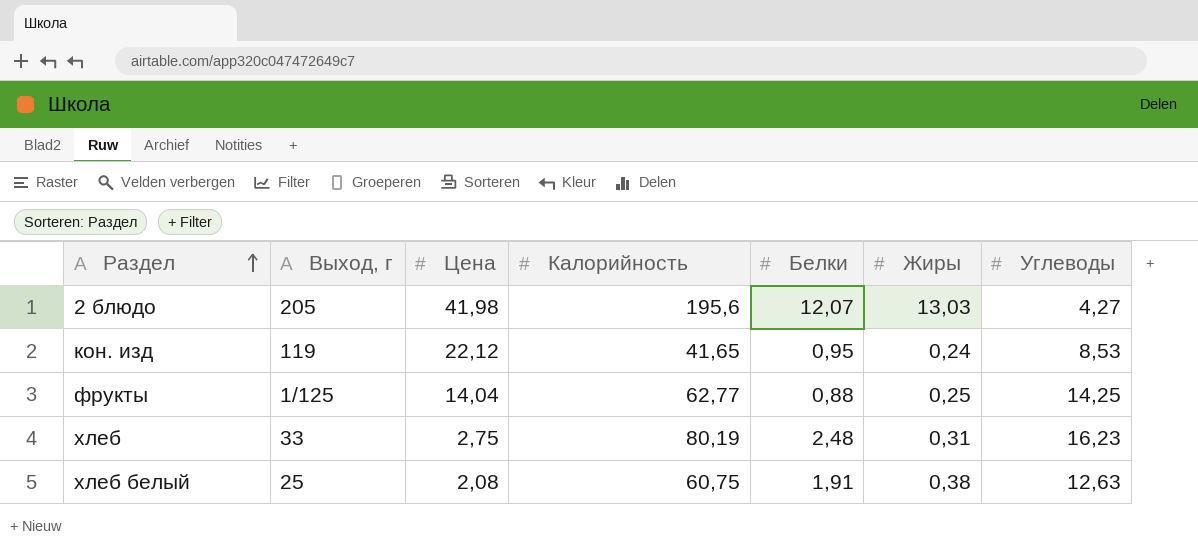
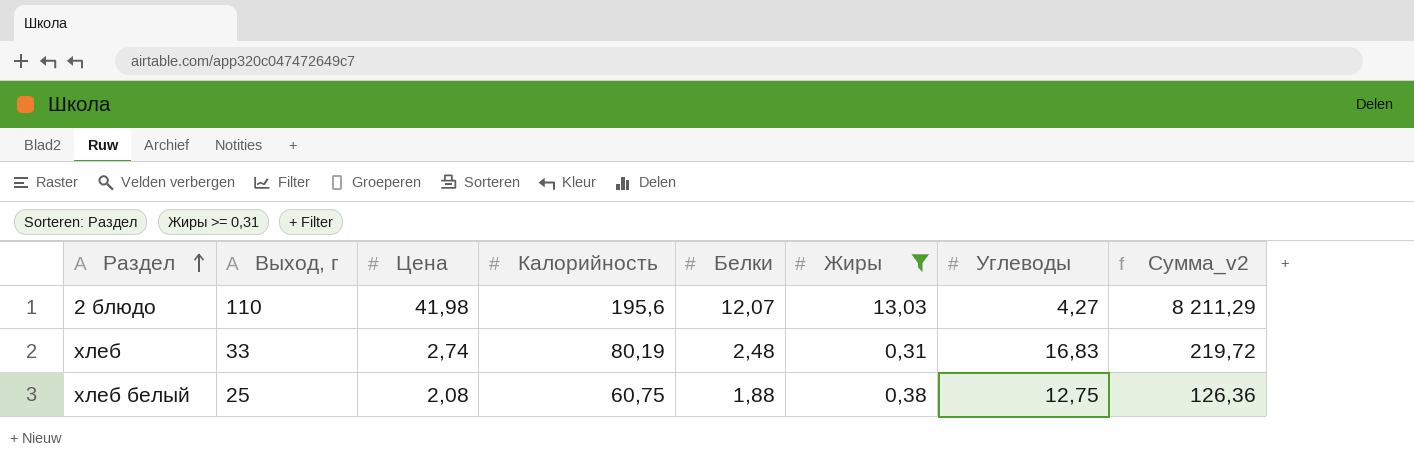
filter: none -> Жиры >= 0,31
column Сумма_v2 | formula: none -> [Цена] * [Калорийность]
2 блюдо | Выход, г: 205 -> 110
хлеб | Цена: 2,75 -> 2,74
хлеб | Углеводы: 16,23 -> 16,83
хлеб белый | Белки: 1,91 -> 1,88
хлеб белый | Углеводы: 12,63 -> 12,75

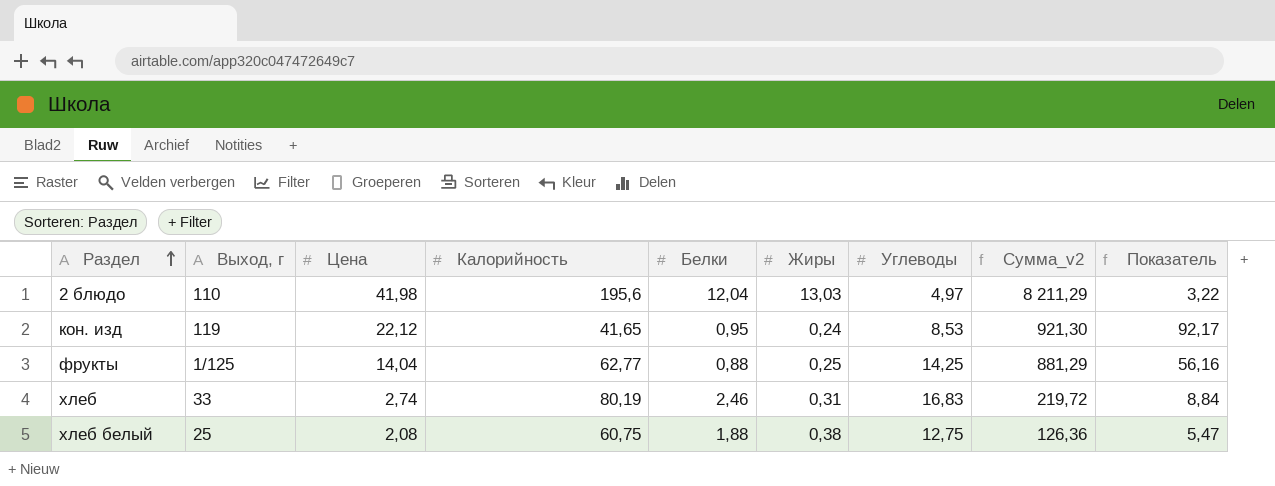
filter: Жиры >= 0,31 -> none
column Показатель | formula: none -> [Цена] / [Жиры]
2 блюдо | Белки: 12,07 -> 12,04
2 блюдо | Углеводы: 4,27 -> 4,97
хлеб | Белки: 2,48 -> 2,46

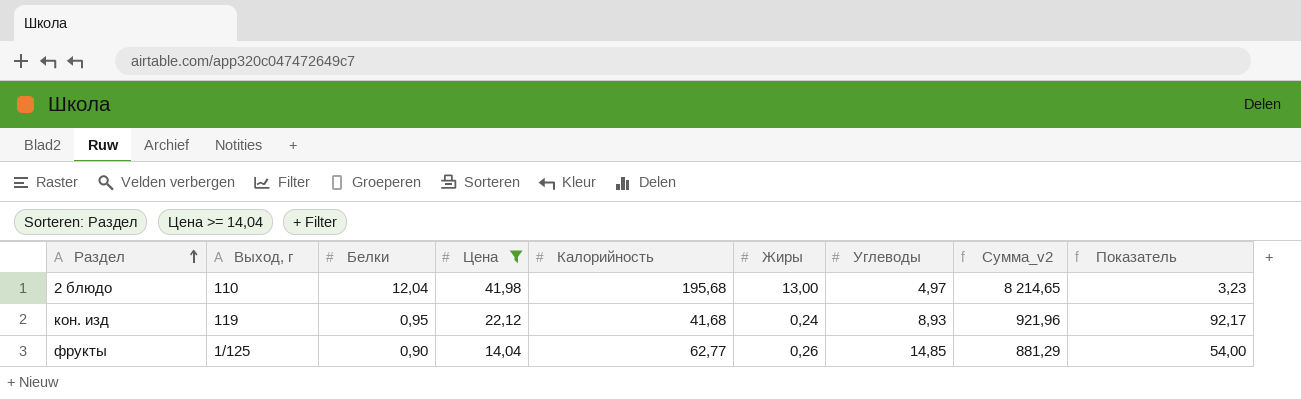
filter: none -> Цена >= 14,04
column Белки | position: 5 -> 3
2 блюдо | Калорийность: 195,6 -> 195,68
2 блюдо | Жиры: 13,03 -> 13,00
2 блюдо | Сумма_v2: 8 211,29 -> 8 214,65
2 блюдо | Показатель: 3,22 -> 3,23
кон. изд | Калорийность: 41,65 -> 41,68
кон. изд | Углеводы: 8,53 -> 8,93
кон. изд | Сумма_v2: 921,30 -> 921,96
фрукты | Белки: 0,88 -> 0,90
фрукты | Жиры: 0,25 -> 0,26
фрукты | Углеводы: 14,25 -> 14,85
фрукты | Показатель: 56,16 -> 54,00

